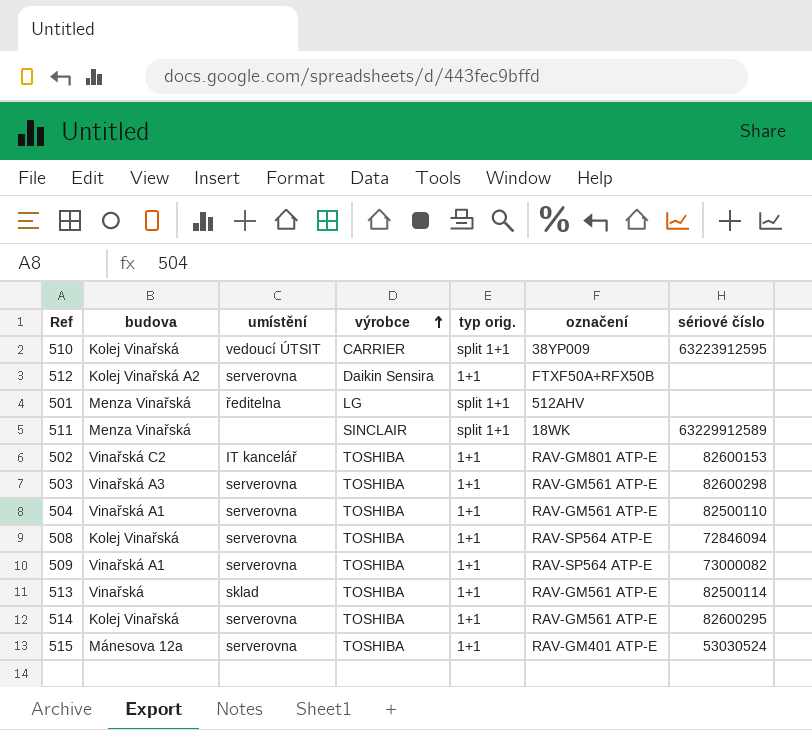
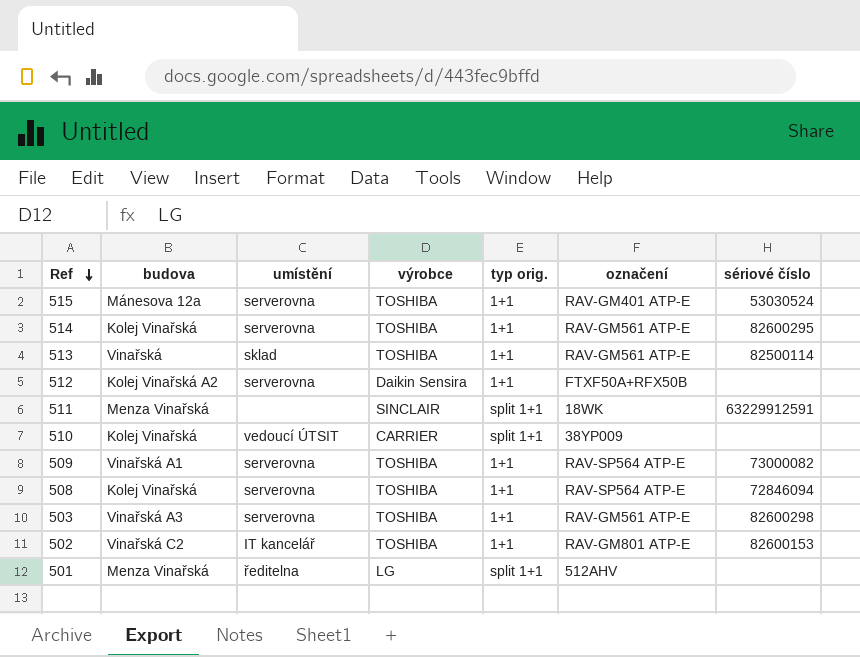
row order: výrobce ascending -> Ref descending
row 504: Vinařská A1 | serverovna | TOSHIBA | 1+1 | RAV-GM561 ATP-E | 82500110 -> none
511 | sériové číslo: 63229912589 -> 63229912591
510 | sériové číslo: 63223912595 -> none

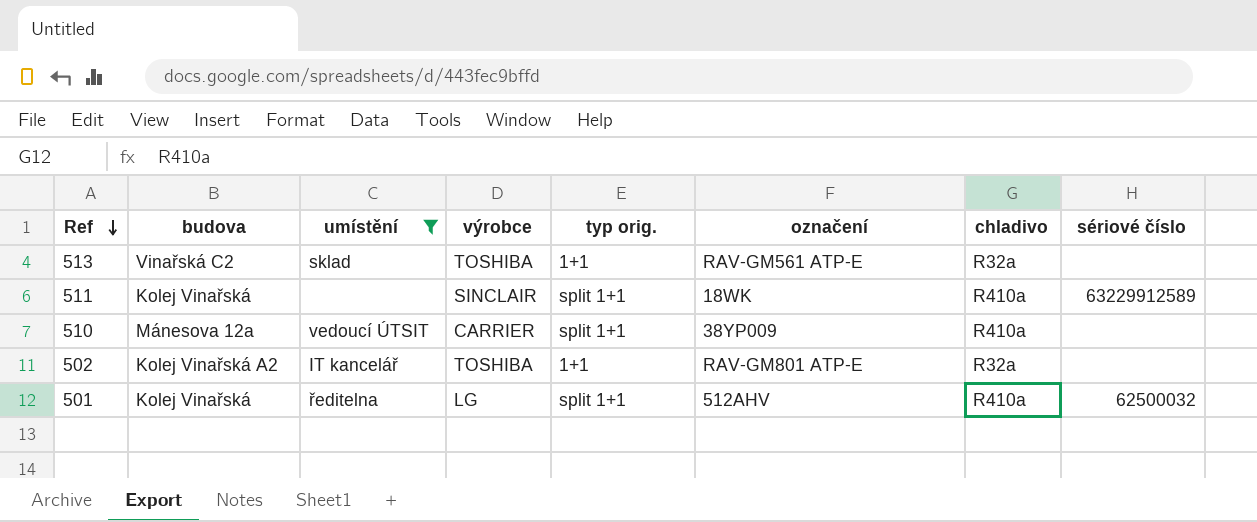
filter: none -> umístění != serverovna
column chladivo | position: none -> 7
513 | budova: Vinařská -> Vinařská C2
513 | sériové číslo: 82500114 -> none
511 | budova: Menza Vinařská -> Kolej Vinařská
511 | sériové číslo: 63229912591 -> 63229912589
510 | budova: Kolej Vinařská -> Mánesova 12a
502 | budova: Vinařská C2 -> Kolej Vinařská A2
502 | sériové číslo: 82600153 -> none
501 | budova: Menza Vinařská -> Kolej Vinařská
501 | sériové číslo: none -> 62500032

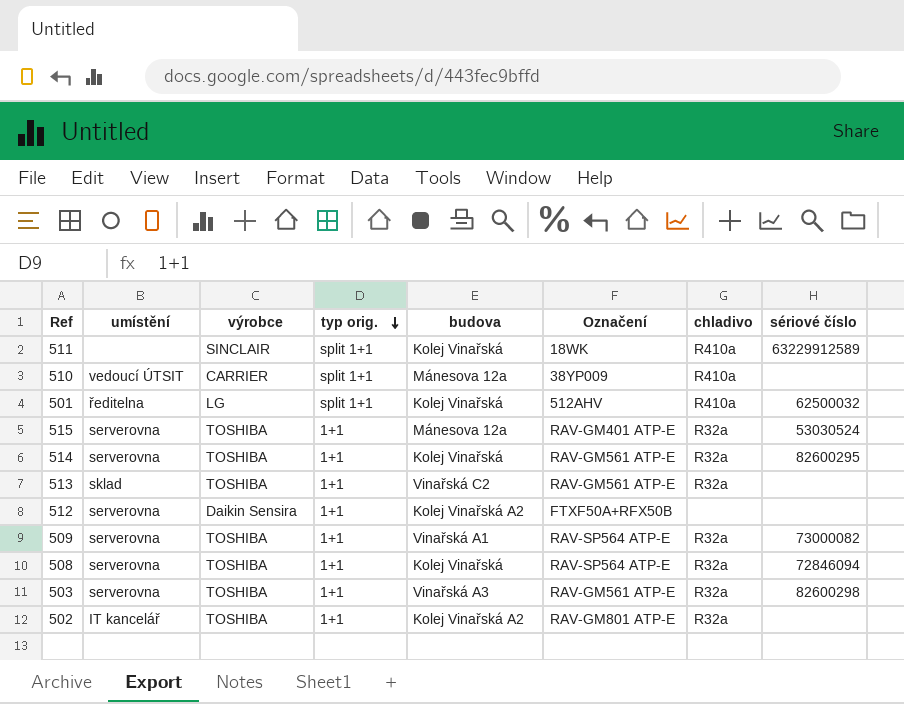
filter: umístění != serverovna -> none
row order: Ref descending -> typ orig. descending
column budova | position: 2 -> 5
column name: označení -> Označení

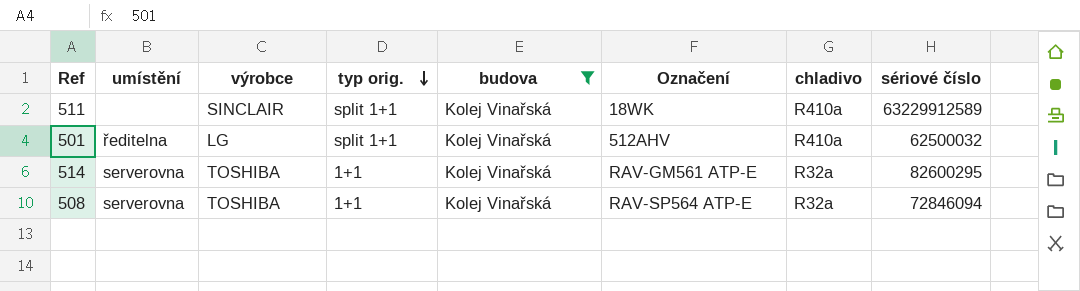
filter: none -> budova = Kolej Vinařská

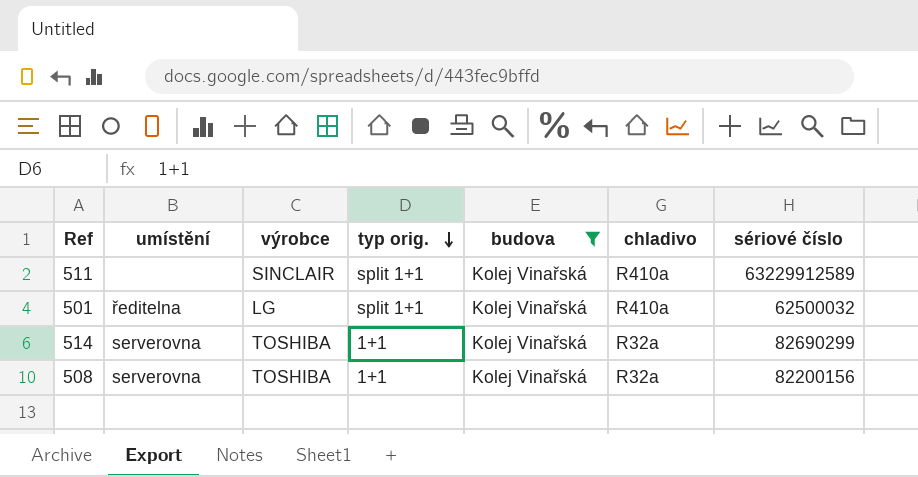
column Označení | position: 6 -> none
514 | sériové číslo: 82600295 -> 82690299
508 | sériové číslo: 72846094 -> 82200156

